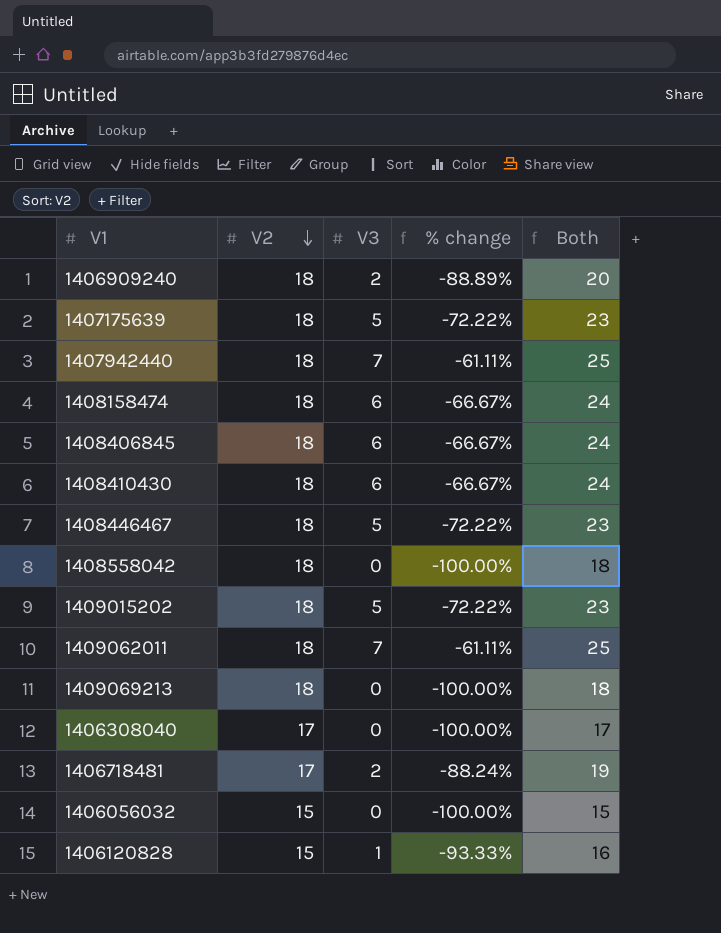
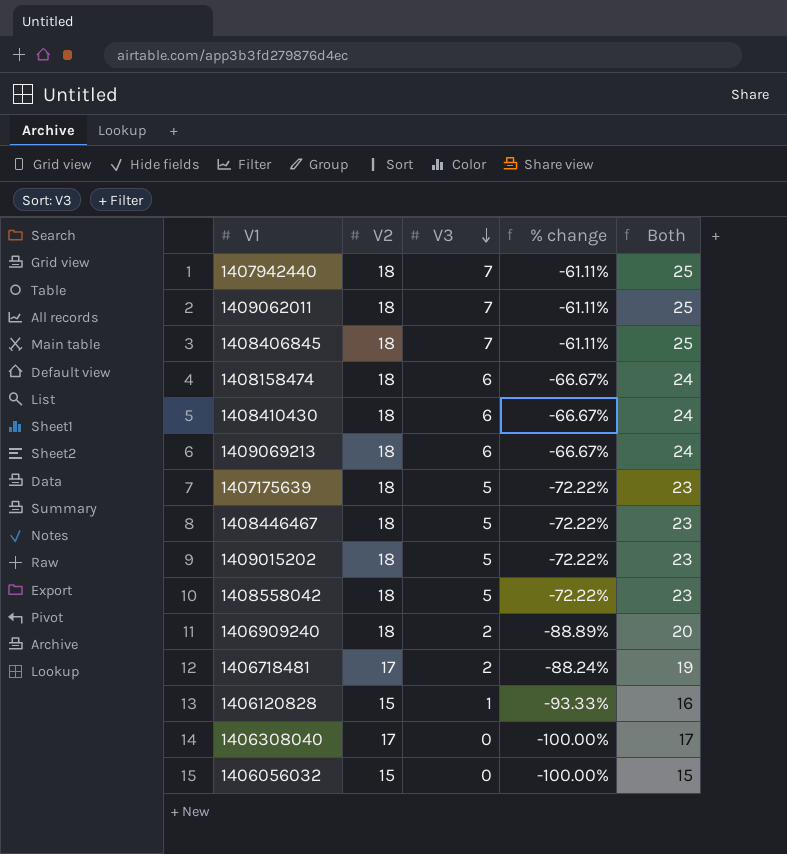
row order: V2 descending -> V3 descending
1408406845 | V3: 6 -> 7
1408406845 | % change: -66.67% -> -61.11%
1408406845 | Both: 24 -> 25
1409069213 | V3: 0 -> 6
1409069213 | % change: -100.00% -> -66.67%
1409069213 | Both: 18 -> 24
1408558042 | V3: 0 -> 5
1408558042 | % change: -100.00% -> -72.22%
1408558042 | Both: 18 -> 23

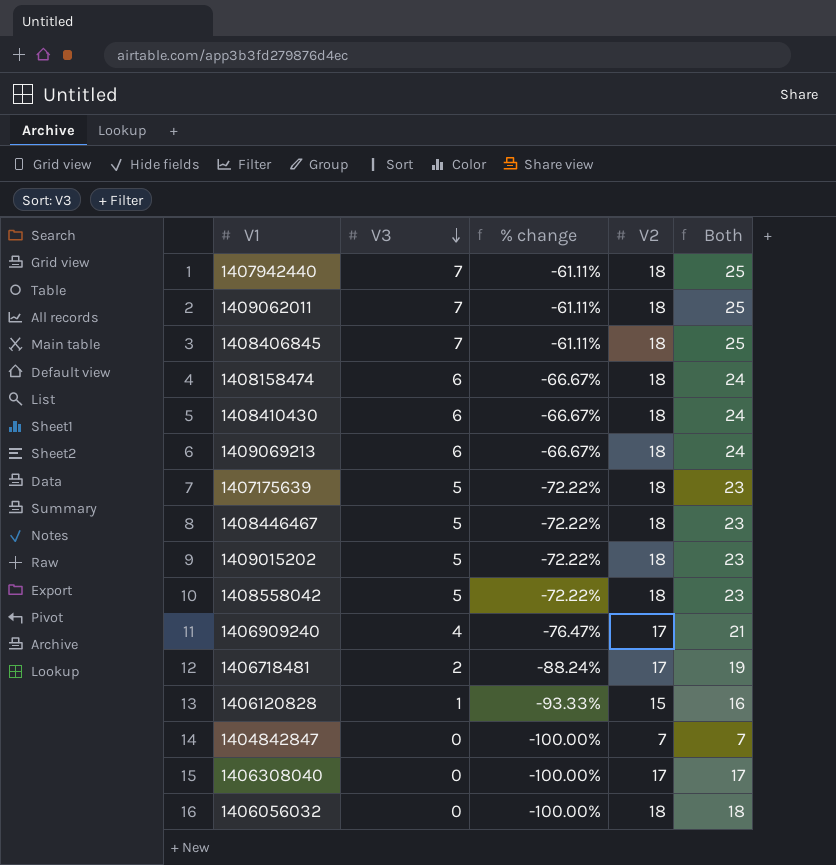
column V2 | position: 2 -> 4
1406909240 | V3: 2 -> 4
1406909240 | % change: -88.89% -> -76.47%
1406909240 | V2: 18 -> 17
1406909240 | Both: 20 -> 21
row 1404842847: none -> 0 | -100.00% | 7 | 7
1406056032 | V2: 15 -> 18
1406056032 | Both: 15 -> 18

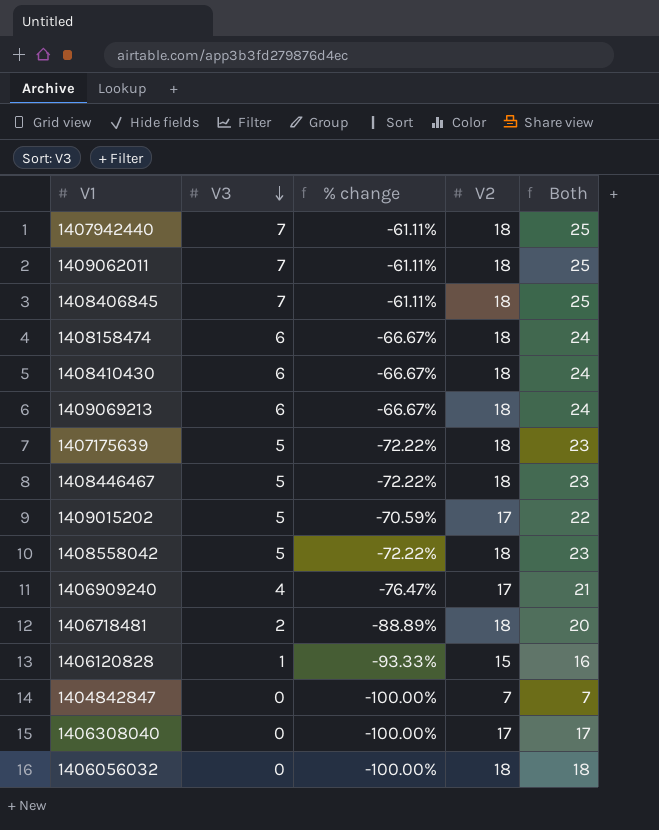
1409015202 | % change: -72.22% -> -70.59%
1409015202 | V2: 18 -> 17
1409015202 | Both: 23 -> 22
1406718481 | % change: -88.24% -> -88.89%
1406718481 | V2: 17 -> 18
1406718481 | Both: 19 -> 20

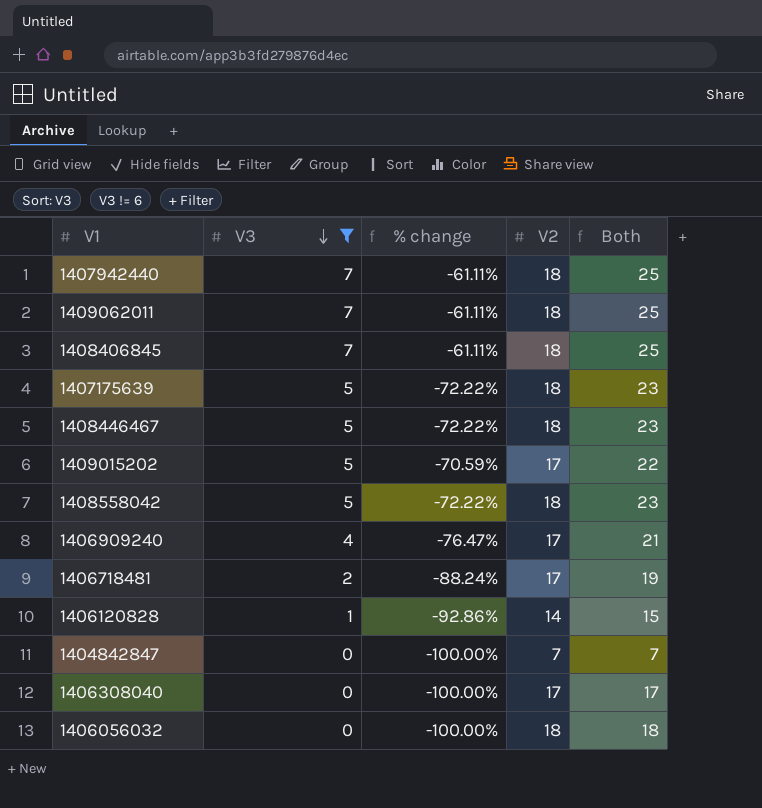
filter: none -> V3 != 6
1406718481 | % change: -88.89% -> -88.24%
1406718481 | V2: 18 -> 17
1406718481 | Both: 20 -> 19
1406120828 | % change: -93.33% -> -92.86%
1406120828 | V2: 15 -> 14
1406120828 | Both: 16 -> 15

